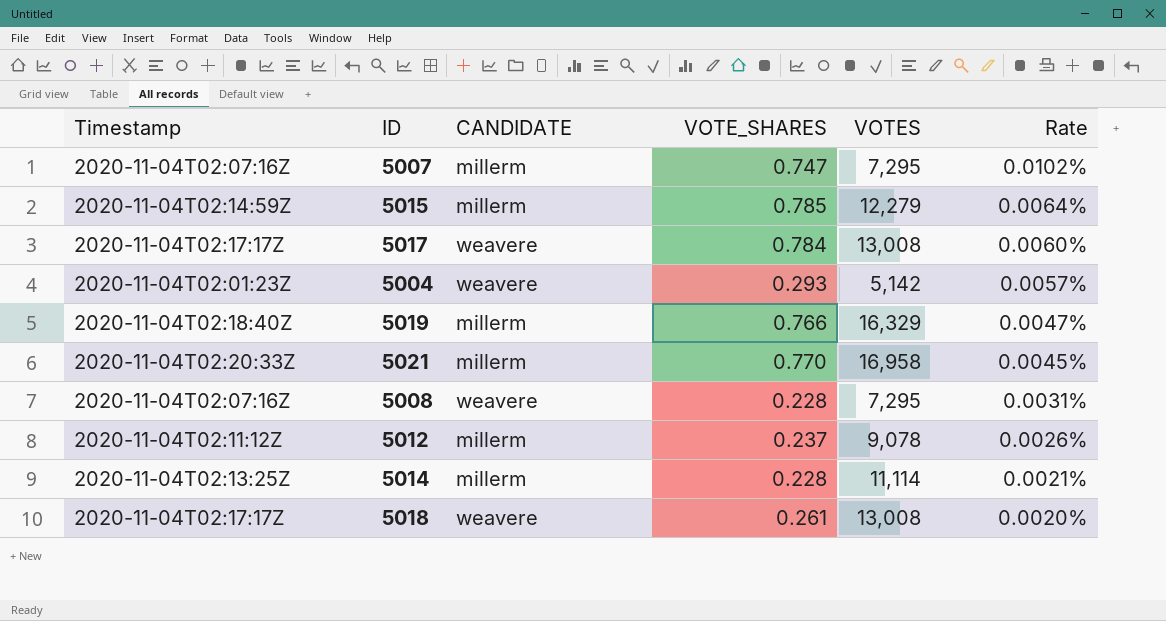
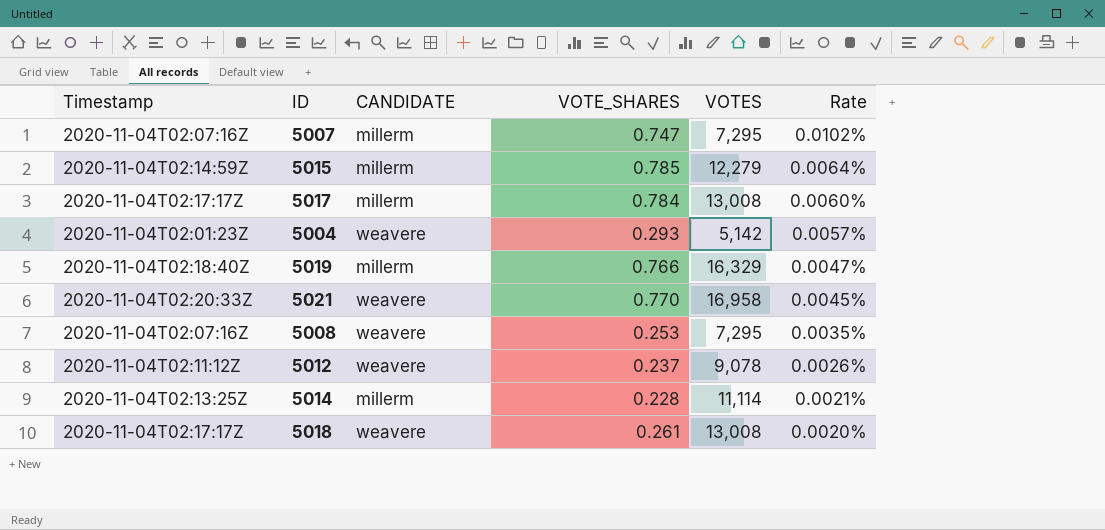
5017 | CANDIDATE: weavere -> millerm
5021 | CANDIDATE: millerm -> weavere
5008 | VOTE_SHARES: 0.228 -> 0.253
5008 | Rate: 0.0031% -> 0.0035%
5012 | CANDIDATE: millerm -> weavere

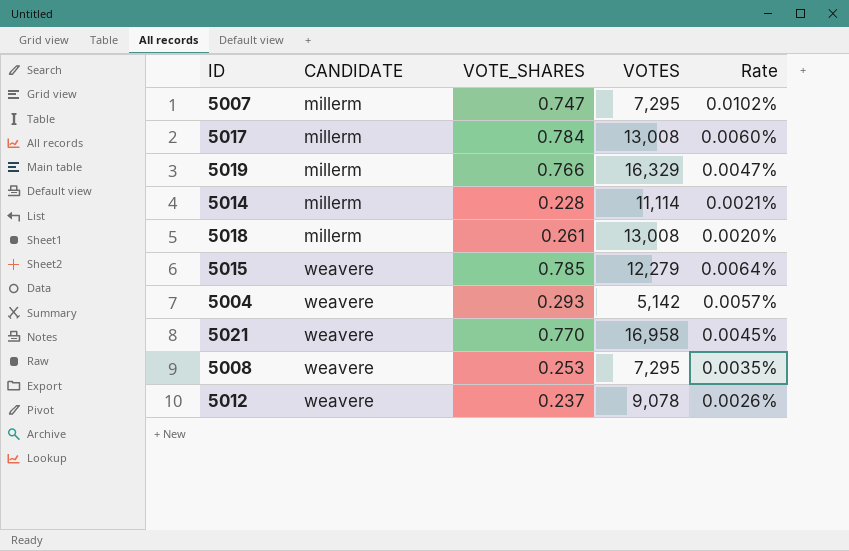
row order: Rate descending -> CANDIDATE ascending
column Timestamp | position: 1 -> none
5018 | CANDIDATE: weavere -> millerm
5015 | CANDIDATE: millerm -> weavere

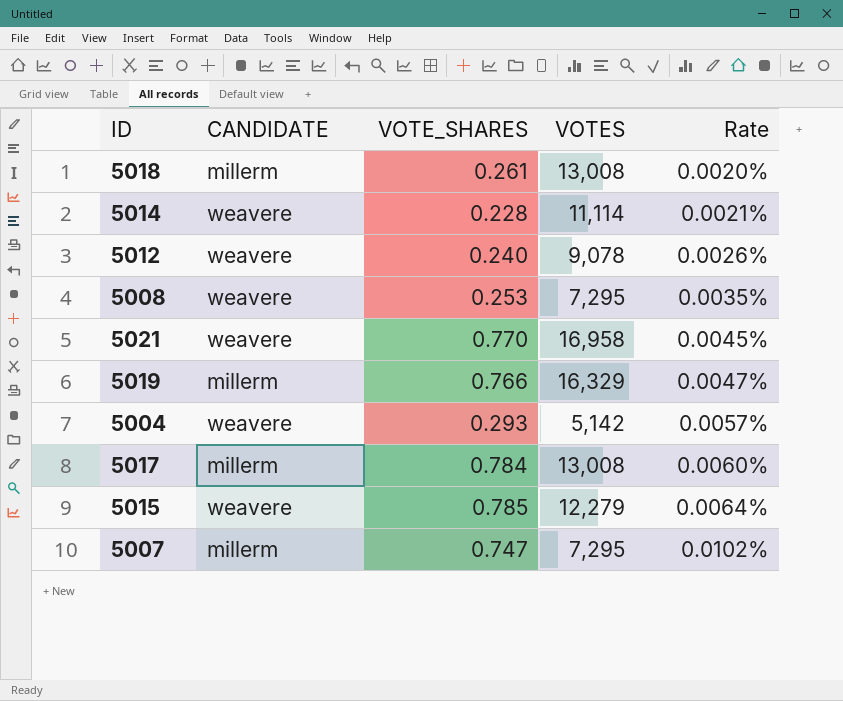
row order: CANDIDATE ascending -> Rate ascending
5014 | CANDIDATE: millerm -> weavere
5012 | VOTE_SHARES: 0.237 -> 0.240

